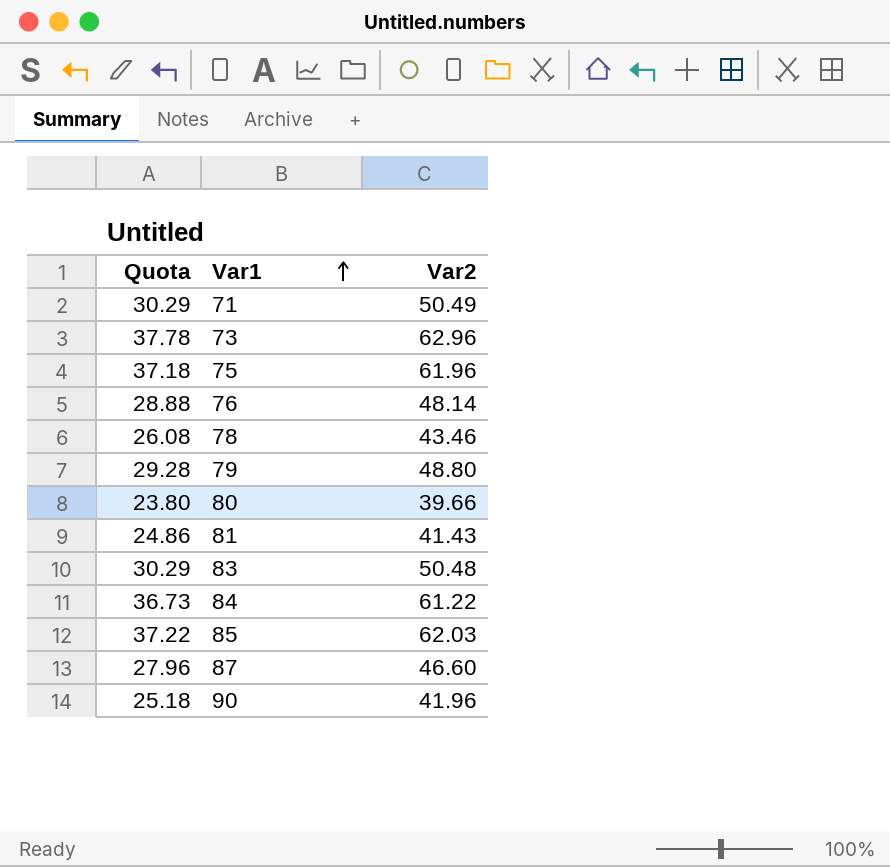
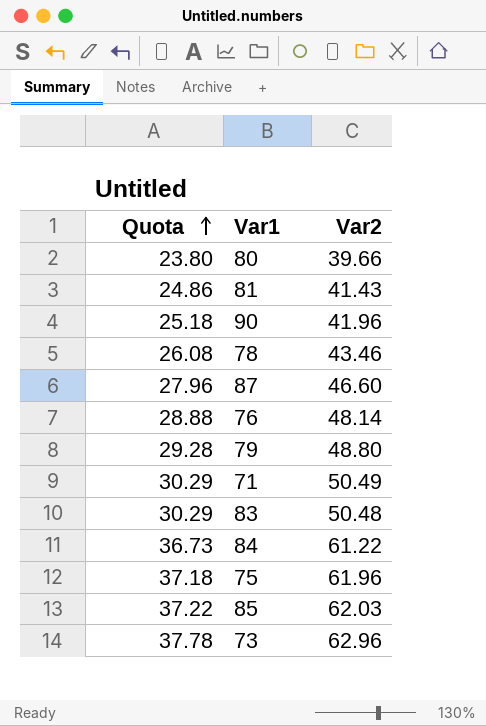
row order: Var1 ascending -> Quota ascending

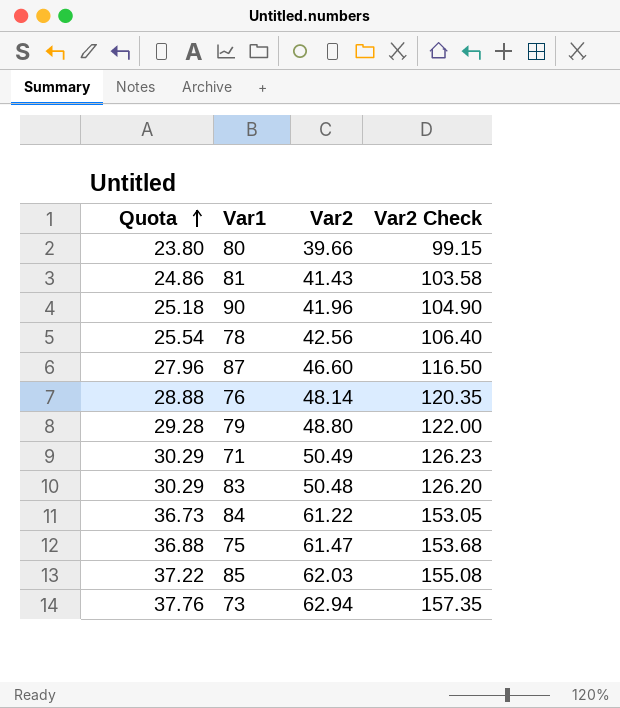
column Var2 Check | formula: none -> [Var2] * 2.5
78 | Quota: 26.08 -> 25.54
78 | Var2: 43.46 -> 42.56
75 | Quota: 37.18 -> 36.88
75 | Var2: 61.96 -> 61.47
73 | Quota: 37.78 -> 37.76
73 | Var2: 62.96 -> 62.94

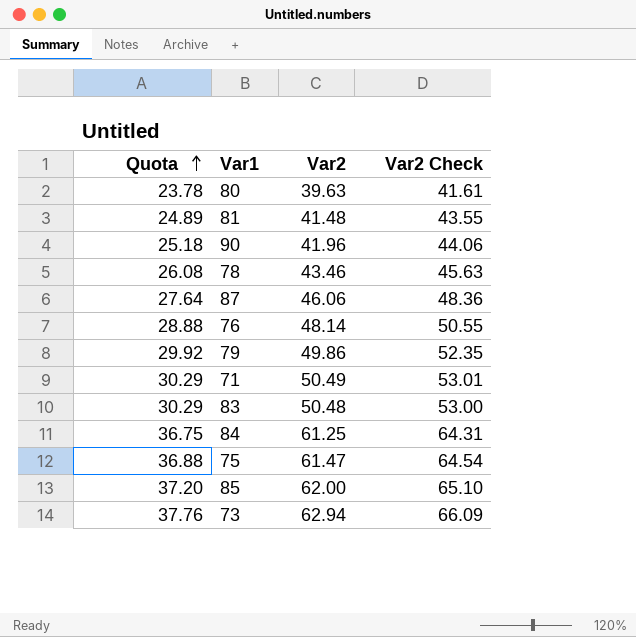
column Var2 Check | formula: [Var2] * 2.5 -> [Var2] * 1.05
80 | Quota: 23.80 -> 23.78
80 | Var2: 39.66 -> 39.63
81 | Quota: 24.86 -> 24.89
81 | Var2: 41.43 -> 41.48
78 | Quota: 25.54 -> 26.08
78 | Var2: 42.56 -> 43.46
87 | Quota: 27.96 -> 27.64
87 | Var2: 46.60 -> 46.06
79 | Quota: 29.28 -> 29.92
79 | Var2: 48.80 -> 49.86
84 | Quota: 36.73 -> 36.75
84 | Var2: 61.22 -> 61.25
85 | Quota: 37.22 -> 37.20
85 | Var2: 62.03 -> 62.00

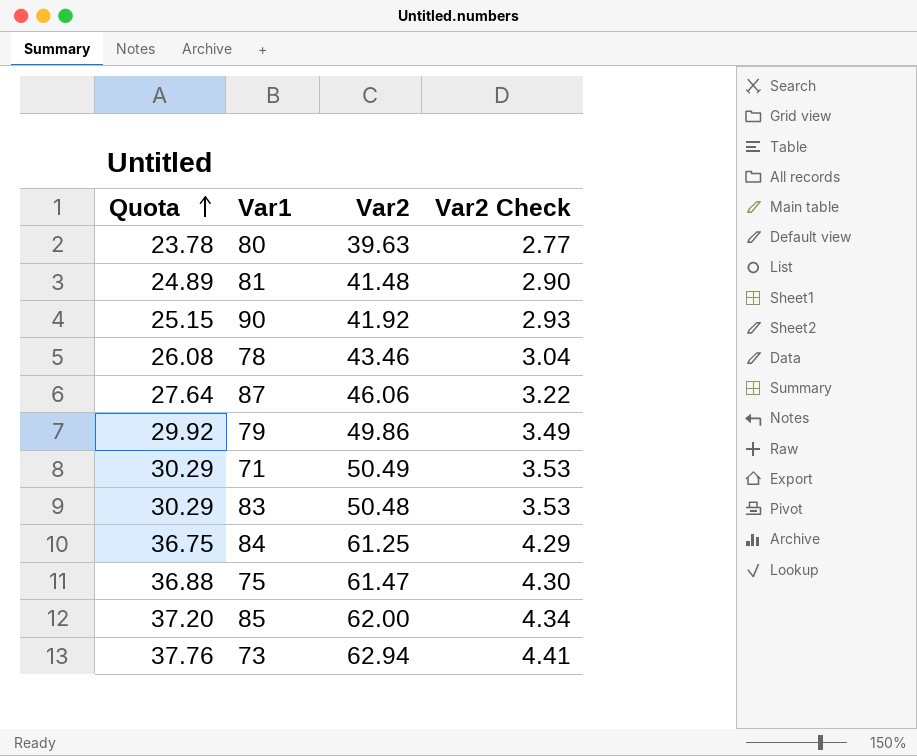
column Var2 Check | formula: [Var2] * 1.05 -> [Var2] * 0.07
row 76: 28.88 | 48.14 | 50.55 -> none
90 | Quota: 25.18 -> 25.15
90 | Var2: 41.96 -> 41.92

